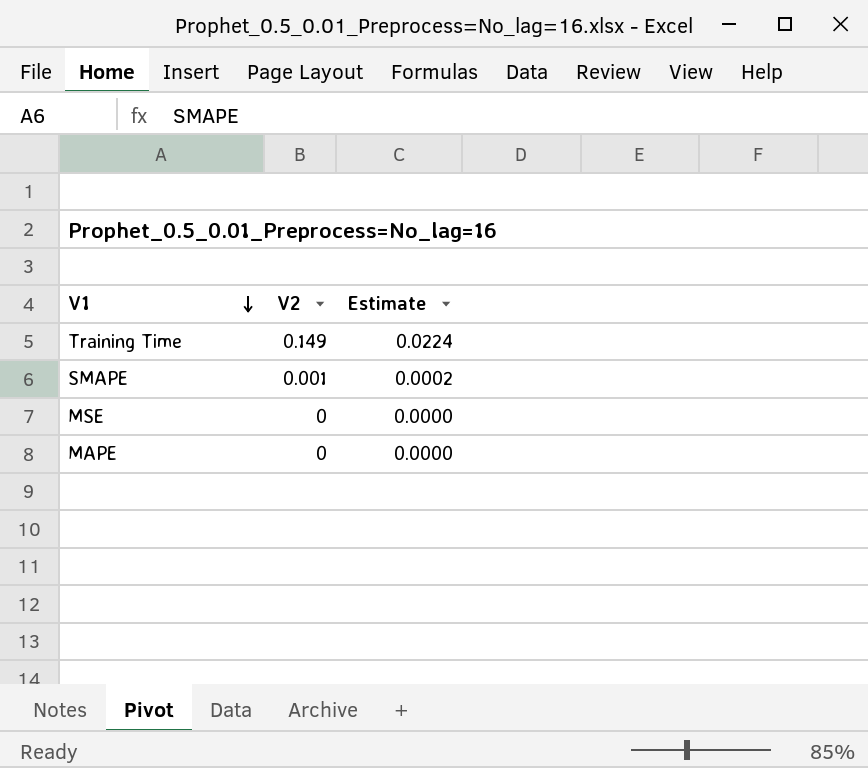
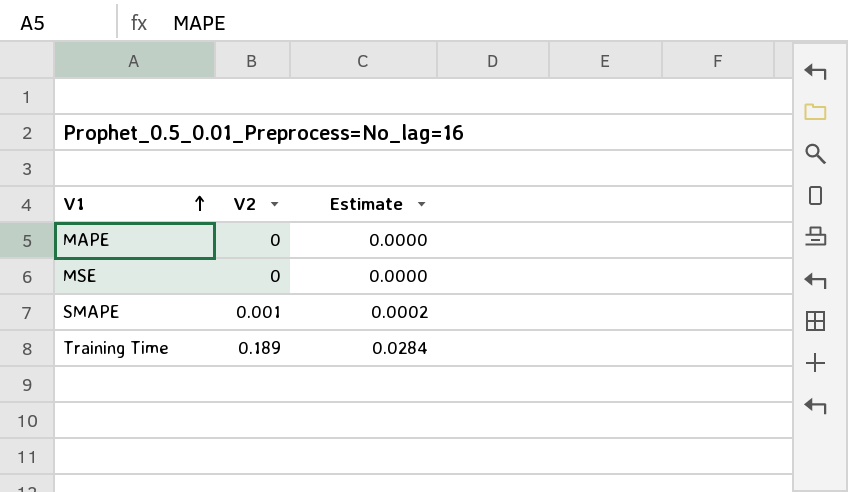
row order: V1 descending -> V1 ascending
Training Time | V2: 0.149 -> 0.189
Training Time | Estimate: 0.0224 -> 0.0284

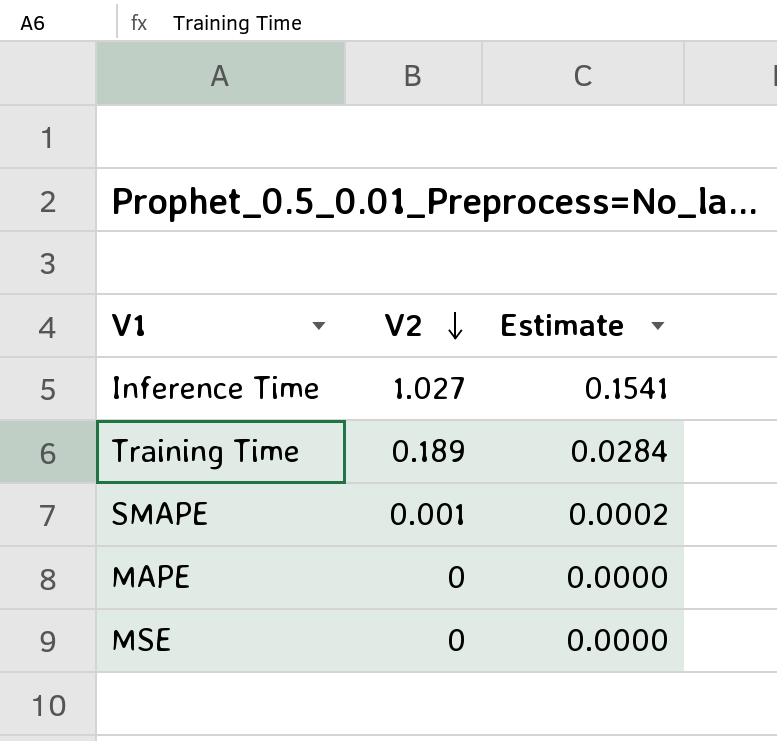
row order: V1 ascending -> V2 descending
row Inference Time: none -> 1.027 | 0.1541

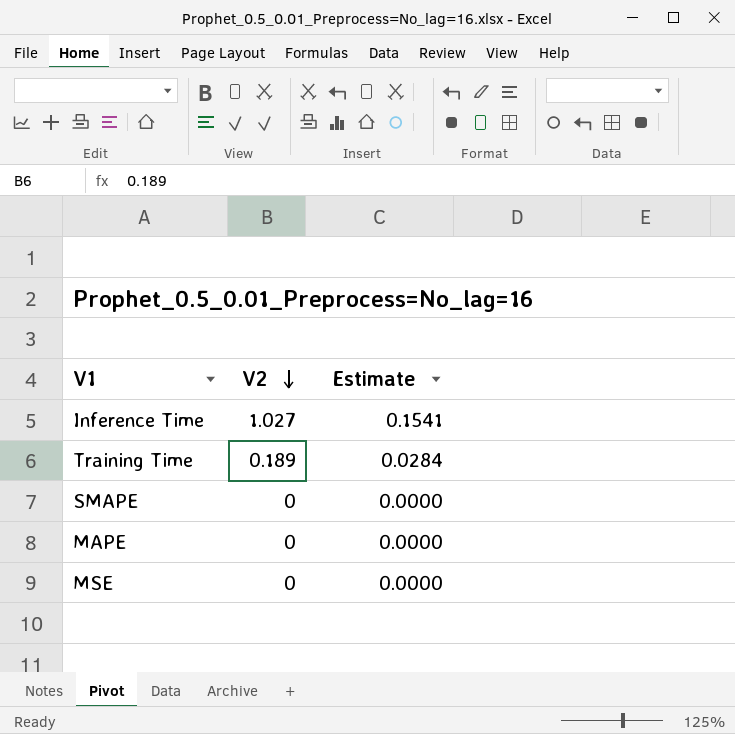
SMAPE | V2: 0.001 -> 0
SMAPE | Estimate: 0.0002 -> 0.0000

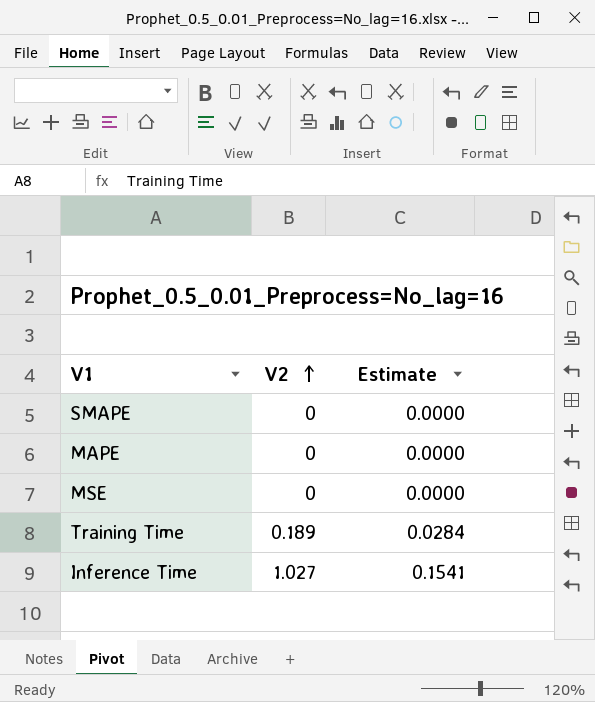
row order: V2 descending -> V2 ascending

